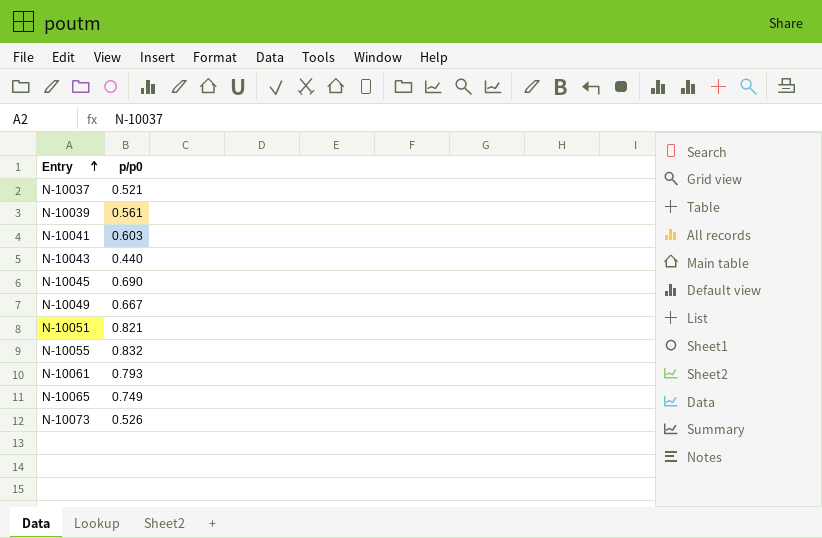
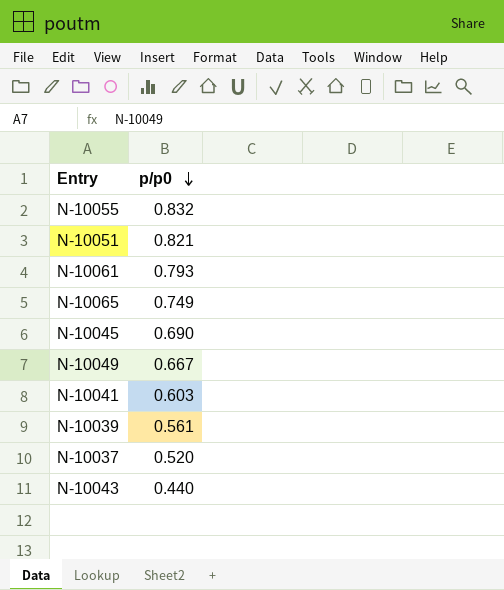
row order: Entry ascending -> p/p0 descending
row N-10073: 0.526 -> none
N-10037 | p/p0: 0.521 -> 0.520

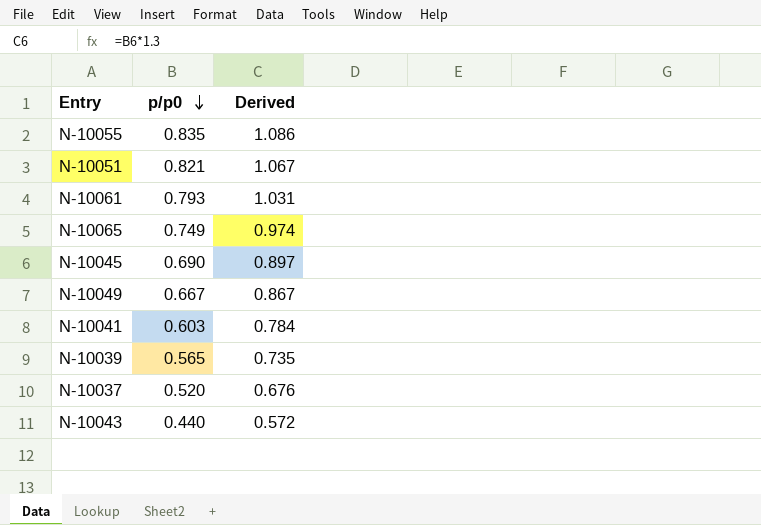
column Derived | formula: none -> [p/p0] * 1.3
N-10055 | p/p0: 0.832 -> 0.835
N-10039 | p/p0: 0.561 -> 0.565

